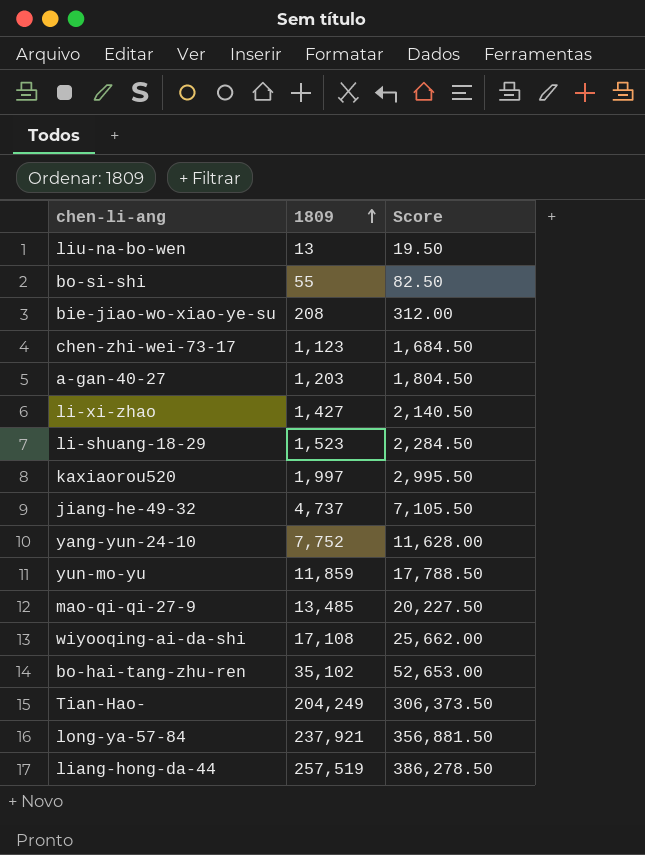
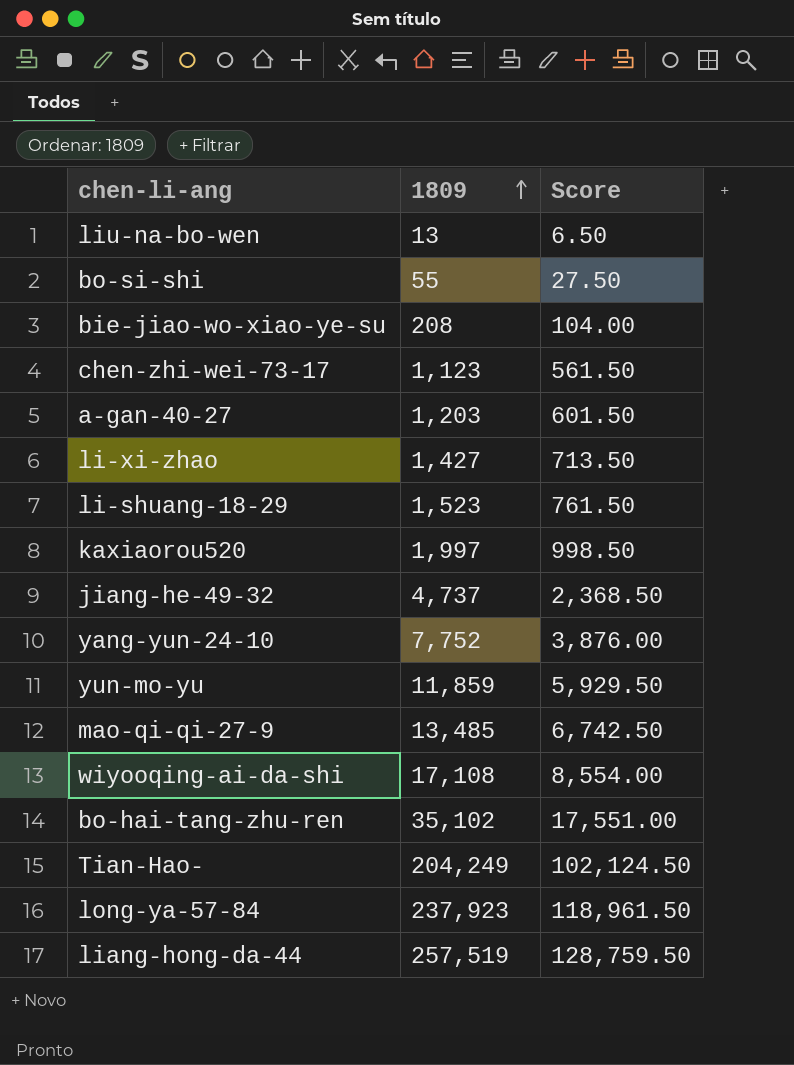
column Score | formula: [1809] * 1.5 -> [1809] * 0.5
long-ya-57-84 | 1809: 237,921 -> 237,923

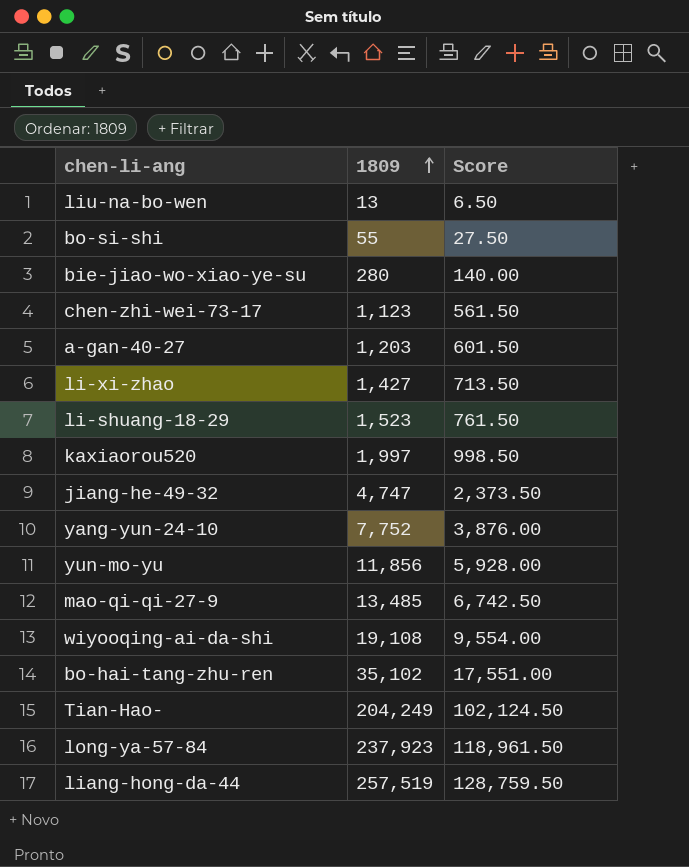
bie-jiao-wo-xiao-ye-su | 1809: 208 -> 280
bie-jiao-wo-xiao-ye-su | Score: 104.00 -> 140.00
jiang-he-49-32 | 1809: 4,737 -> 4,747
jiang-he-49-32 | Score: 2,368.50 -> 2,373.50
yun-mo-yu | 1809: 11,859 -> 11,856
yun-mo-yu | Score: 5,929.50 -> 5,928.00
wiyooqing-ai-da-shi | 1809: 17,108 -> 19,108
wiyooqing-ai-da-shi | Score: 8,554.00 -> 9,554.00

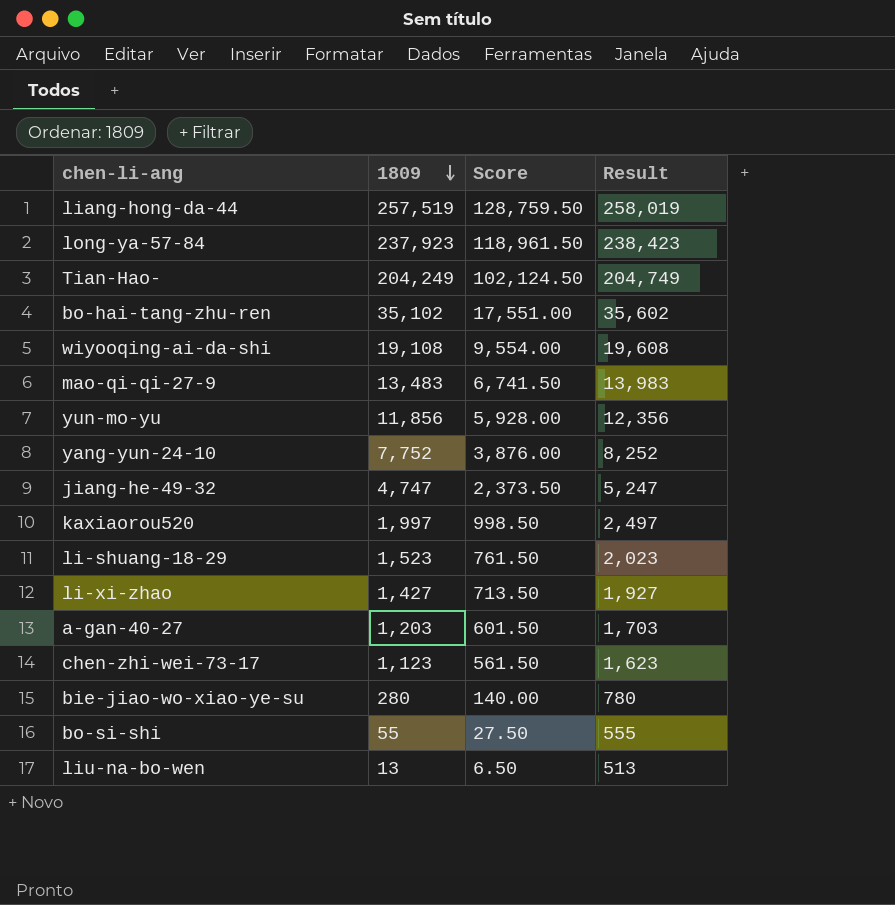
row order: 1809 ascending -> 1809 descending
column Result | formula: none -> [1809] + 500
mao-qi-qi-27-9 | 1809: 13,485 -> 13,483
mao-qi-qi-27-9 | Score: 6,742.50 -> 6,741.50

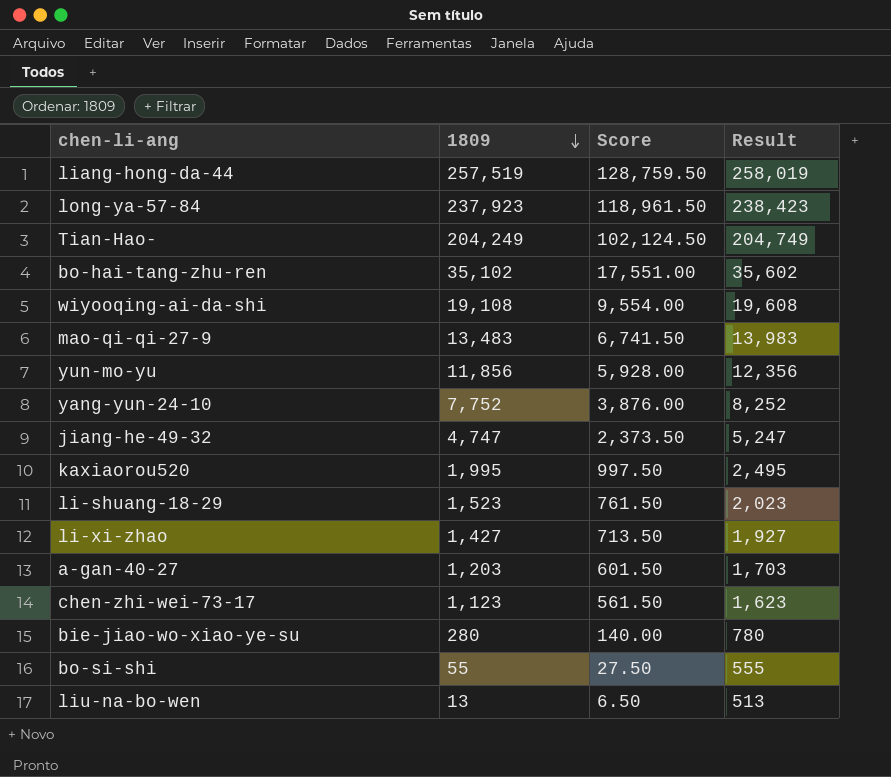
kaxiaorou520 | 1809: 1,997 -> 1,995
kaxiaorou520 | Score: 998.50 -> 997.50
kaxiaorou520 | Result: 2,497 -> 2,495

